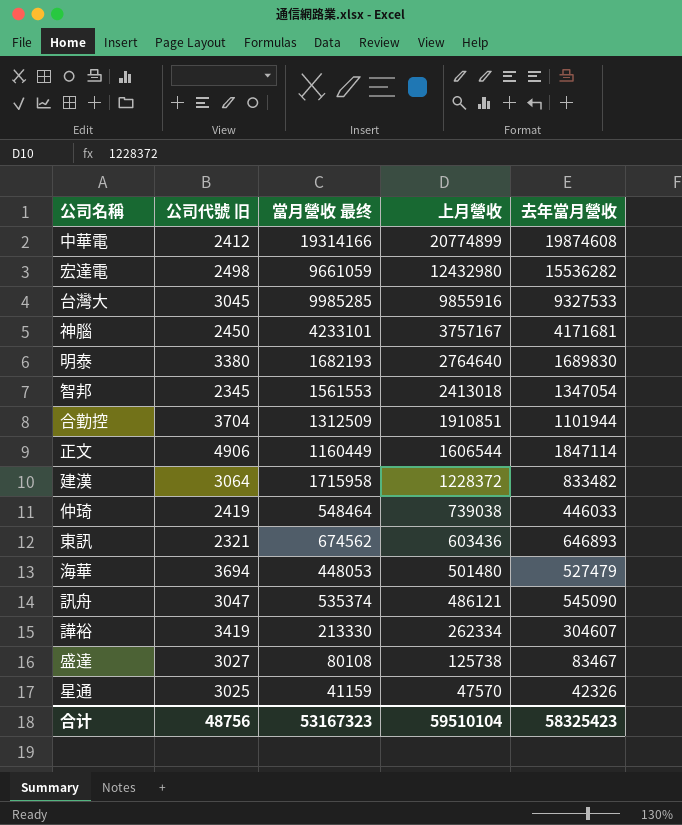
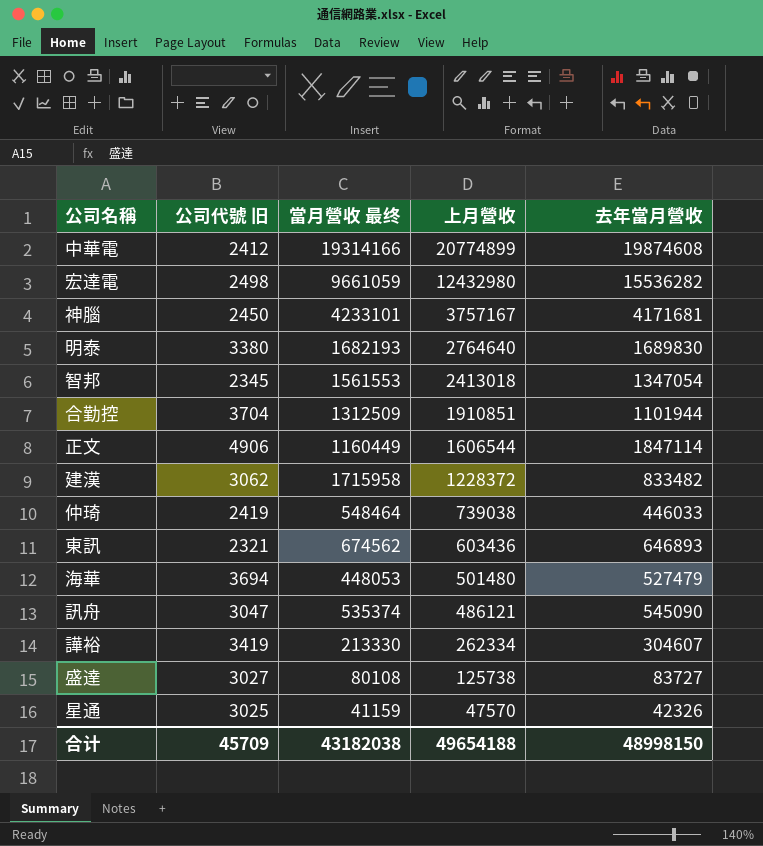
row 台灣大: 3045 | 9985285 | 9855916 | 9327533 -> none
建漢 | 公司代號 旧: 3064 -> 3062
盛達 | 去年當月營收: 83467 -> 83727
合计 | 公司代號 旧: 48756 -> 45709
合计 | 當月營收 最终: 53167323 -> 43182038
合计 | 上月營收: 59510104 -> 49654188
合计 | 去年當月營收: 58325423 -> 48998150

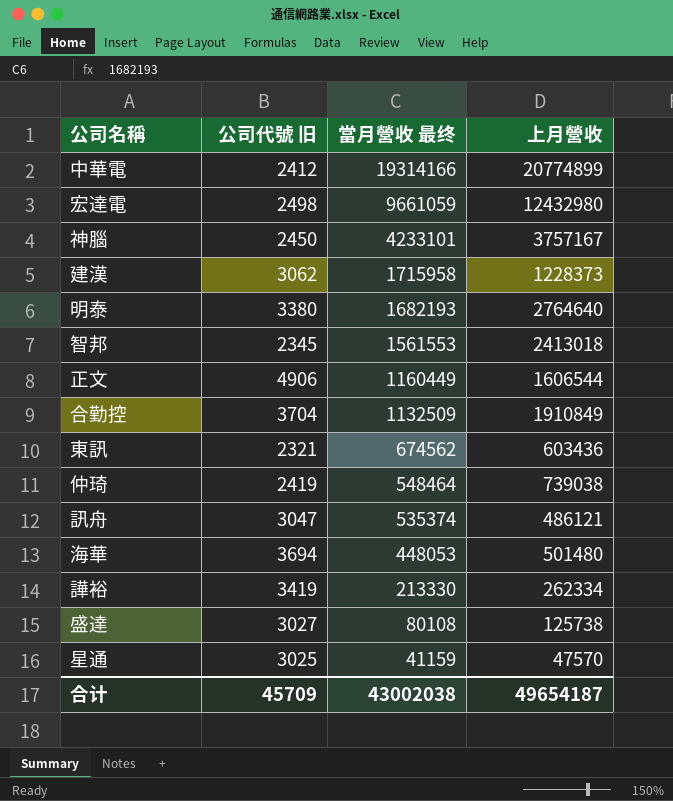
row order: 上月營收 descending -> 當月營收 最终 descending
column 去年當月營收 | position: 5 -> none
建漢 | 上月營收: 1228372 -> 1228373
合勤控 | 當月營收 最终: 1312509 -> 1132509
合勤控 | 上月營收: 1910851 -> 1910849
合计 | 當月營收 最终: 43182038 -> 43002038
合计 | 上月營收: 49654188 -> 49654187

